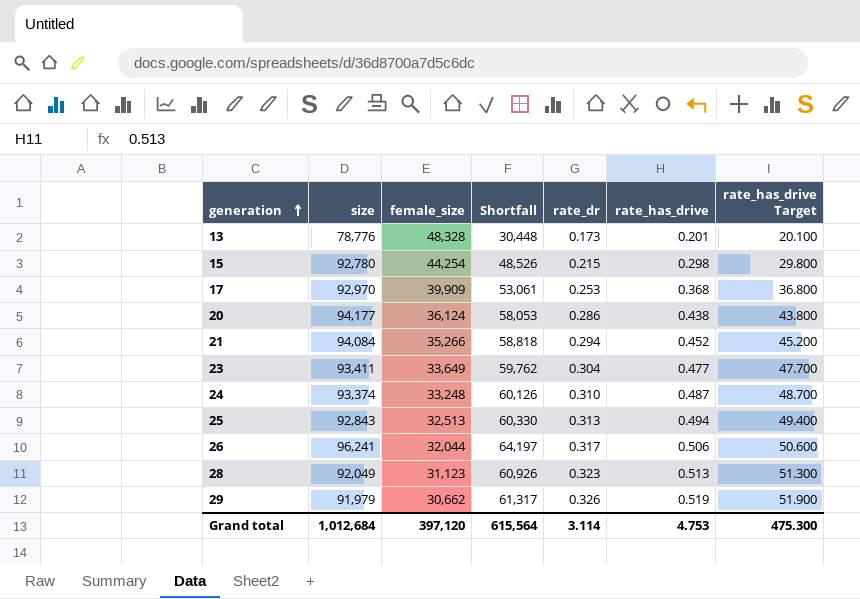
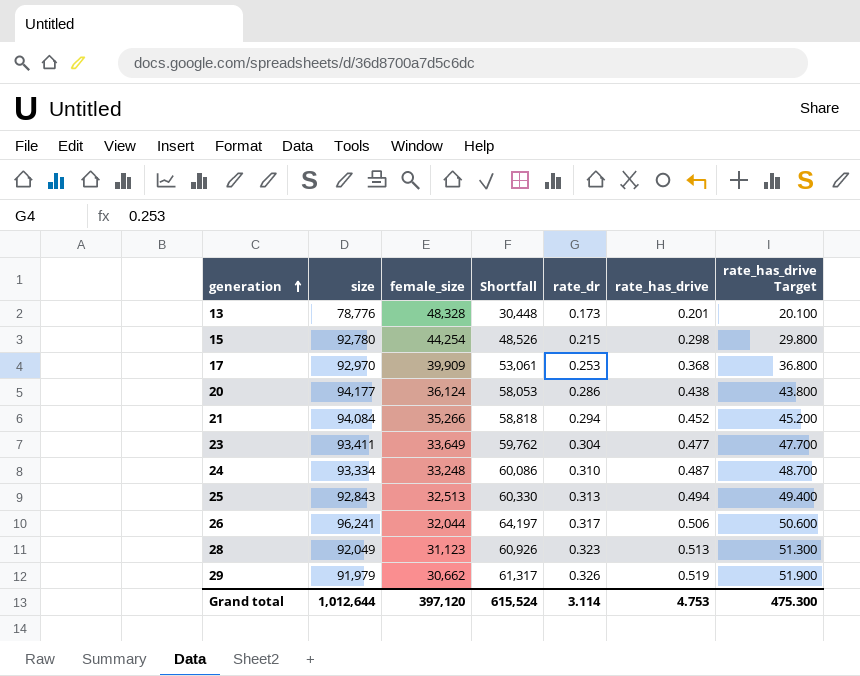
24 | size: 93,374 -> 93,334
24 | Shortfall: 60,126 -> 60,086
Grand total | size: 1,012,684 -> 1,012,644
Grand total | Shortfall: 615,564 -> 615,524

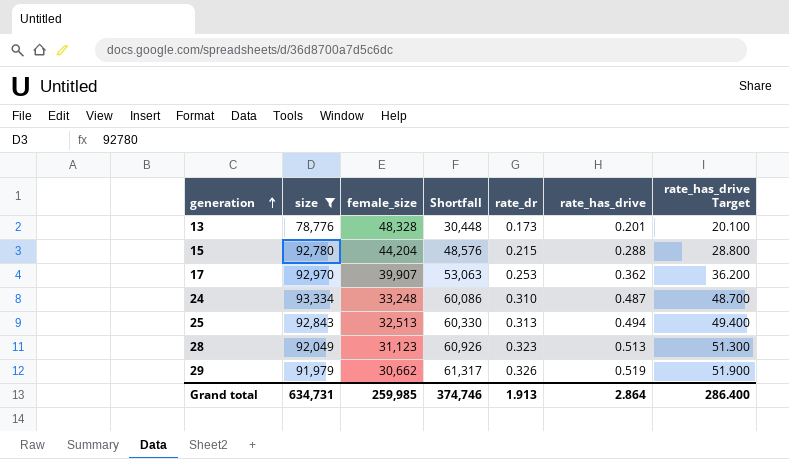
filter: none -> size <= 93,334
15 | female_size: 44,254 -> 44,204
15 | Shortfall: 48,526 -> 48,576
15 | rate_has_drive: 0.298 -> 0.288
15 | rate_has_drive Target: 29.800 -> 28.800
17 | female_size: 39,909 -> 39,907
17 | Shortfall: 53,061 -> 53,063
17 | rate_has_drive: 0.368 -> 0.362
17 | rate_has_drive Target: 36.800 -> 36.200
Grand total | size: 1,012,644 -> 634,731
Grand total | female_size: 397,120 -> 259,985
Grand total | Shortfall: 615,524 -> 374,746
Grand total | rate_dr: 3.114 -> 1.913
Grand total | rate_has_drive: 4.753 -> 2.864
Grand total | rate_has_drive Target: 475.300 -> 286.400

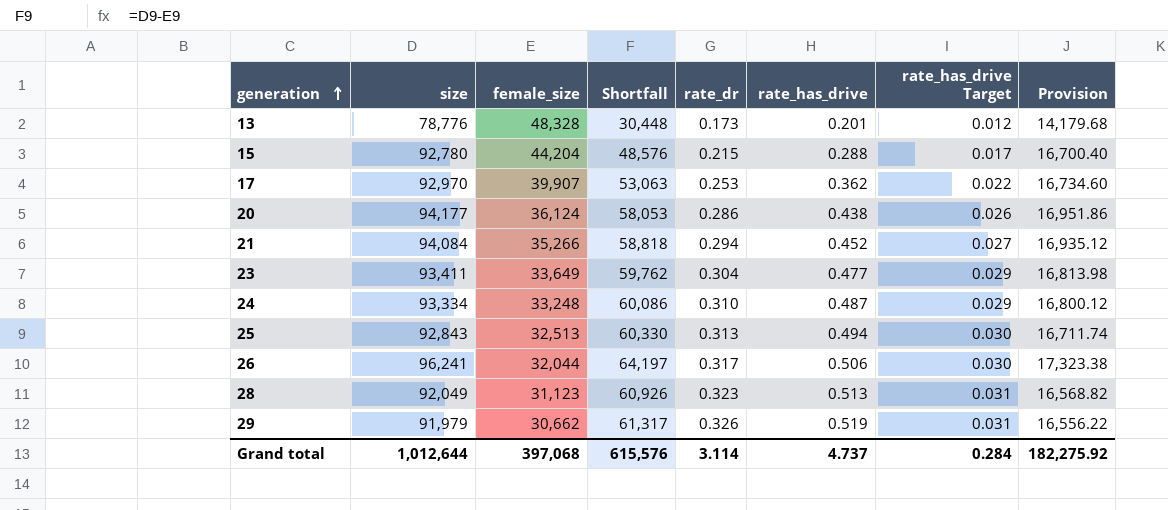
filter: size <= 93,334 -> none
column rate_has_drive Target | formula: [rate_has_drive] * 100 -> [rate_has_drive] * 0.06
column Provision | formula: none -> [size] * 0.18
Grand total | size: 634,731 -> 1,012,644
Grand total | female_size: 259,985 -> 397,068
Grand total | Shortfall: 374,746 -> 615,576
Grand total | rate_dr: 1.913 -> 3.114
Grand total | rate_has_drive: 2.864 -> 4.737
Grand total | rate_has_drive Target: 286.400 -> 0.284

